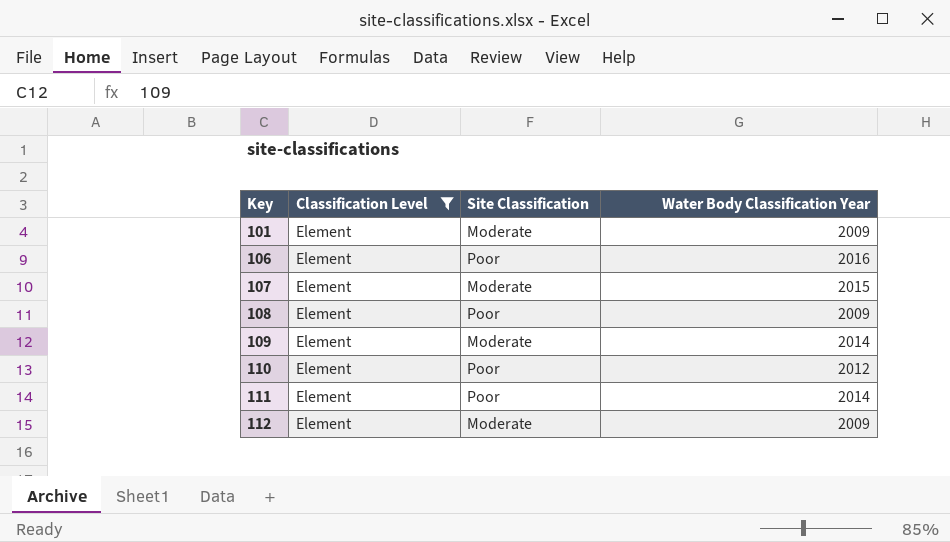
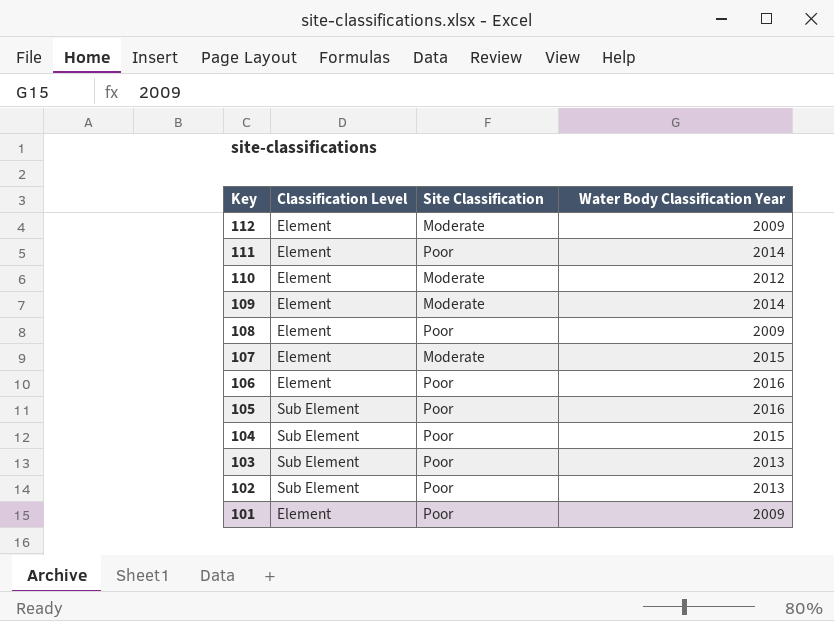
filter: Classification Level = Element -> none
row order: Key ascending -> Key descending
110 | Site Classification: Poor -> Moderate
101 | Site Classification: Moderate -> Poor

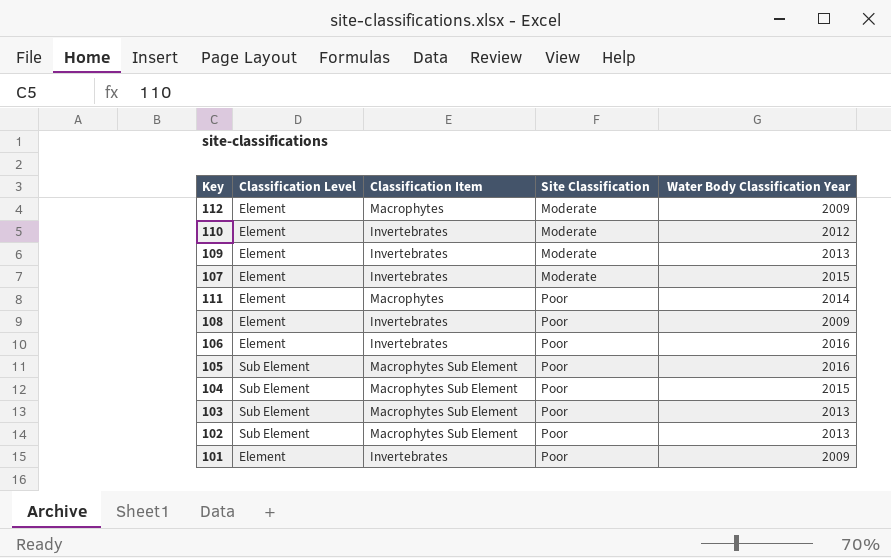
row order: Key descending -> Site Classification ascending
column Classification Item | position: none -> 3
109 | Water Body Classification Year: 2014 -> 2013

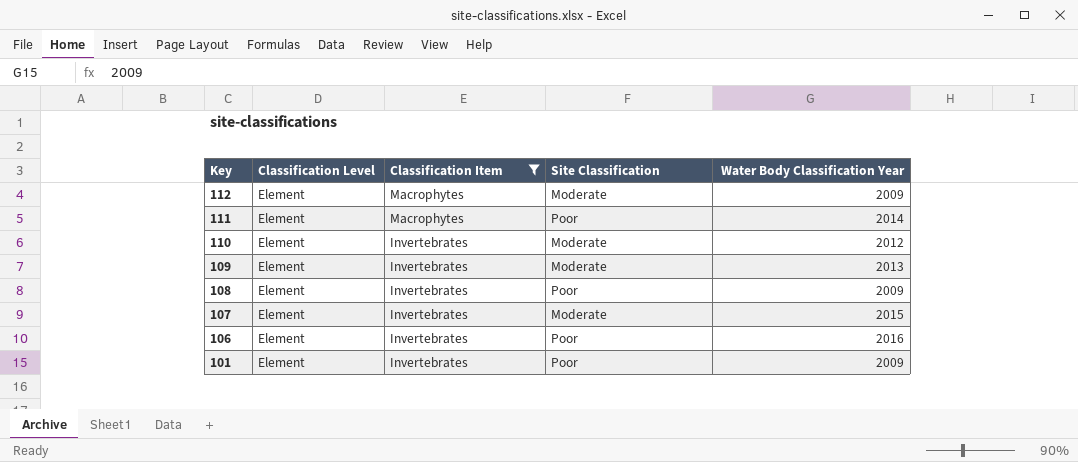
filter: none -> Classification Item != Macrophytes Sub Element
row order: Site Classification ascending -> Key descending

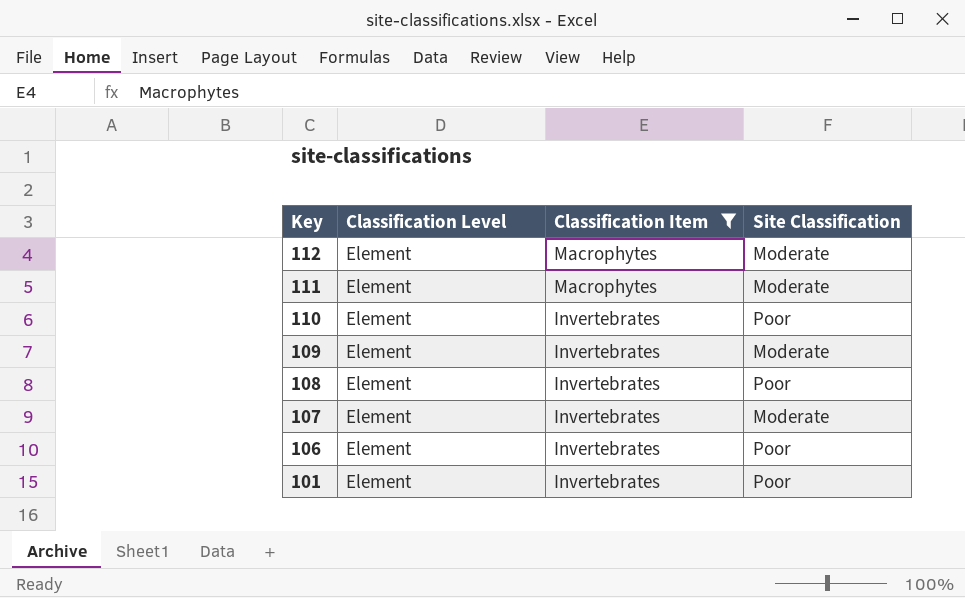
column Water Body Classification Year | position: 5 -> none
111 | Site Classification: Poor -> Moderate
110 | Site Classification: Moderate -> Poor

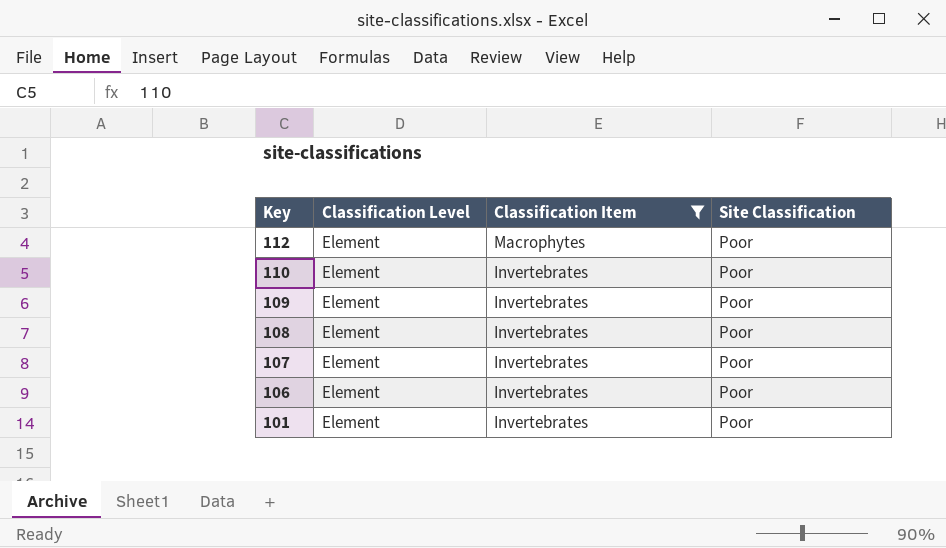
row 111: Element | Macrophytes | Moderate -> none
112 | Site Classification: Moderate -> Poor
109 | Site Classification: Moderate -> Poor
107 | Site Classification: Moderate -> Poor

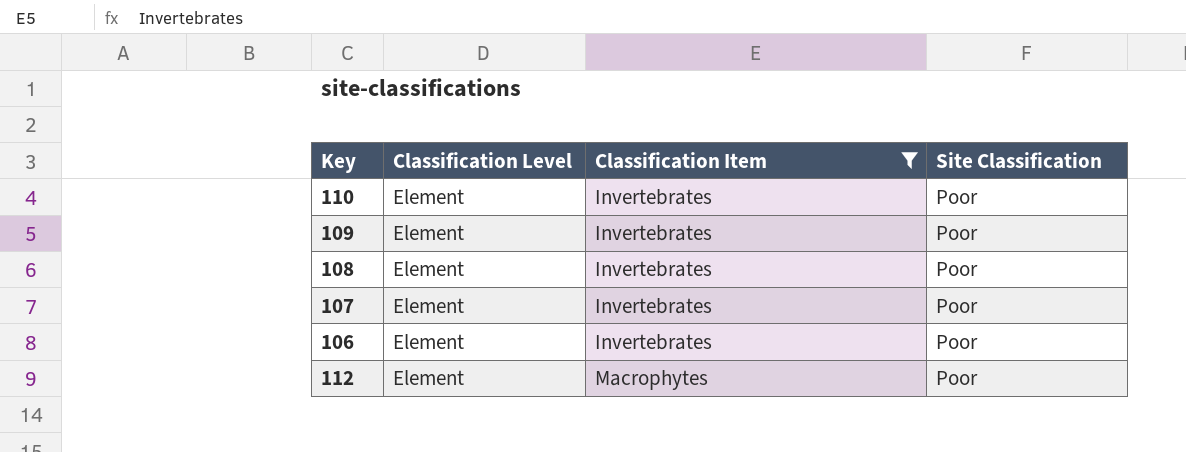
row order: Key descending -> Classification Item ascending
row 101: Element | Invertebrates | Poor -> none

